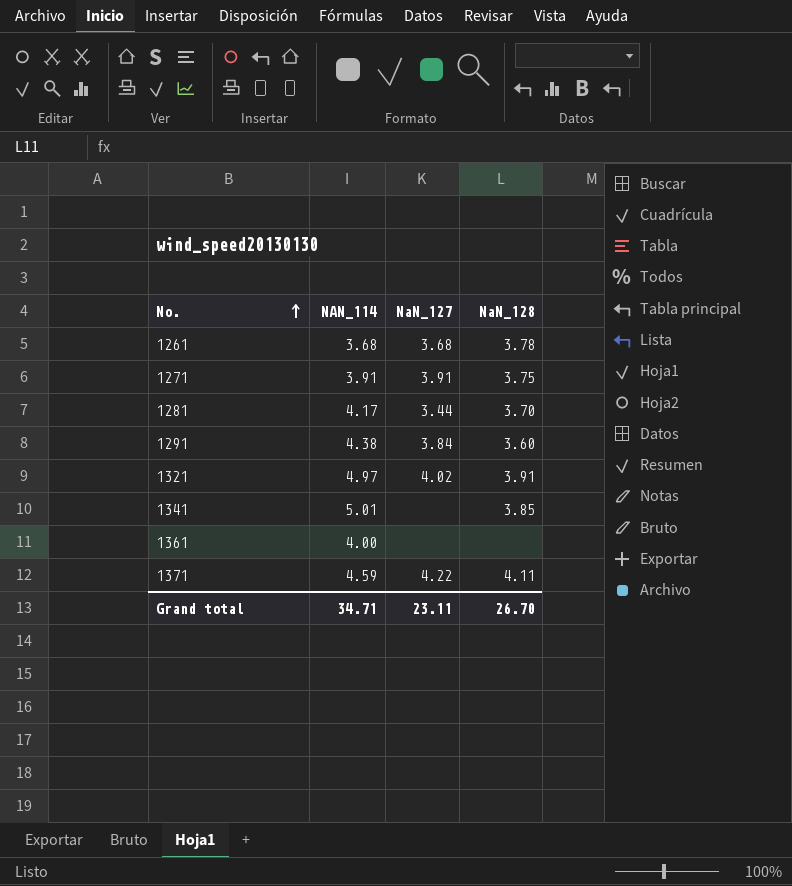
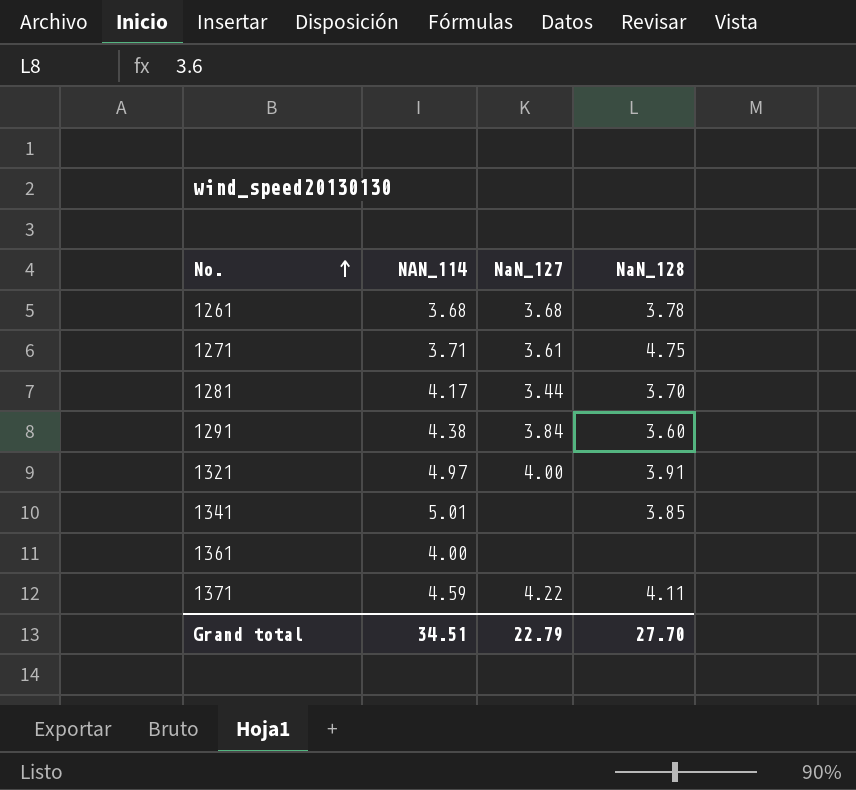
1271 | NAN_114: 3.91 -> 3.71
1271 | NaN_127: 3.91 -> 3.61
1271 | NaN_128: 3.75 -> 4.75
1321 | NaN_127: 4.02 -> 4.00
Grand total | NAN_114: 34.71 -> 34.51
Grand total | NaN_127: 23.11 -> 22.79
Grand total | NaN_128: 26.70 -> 27.70

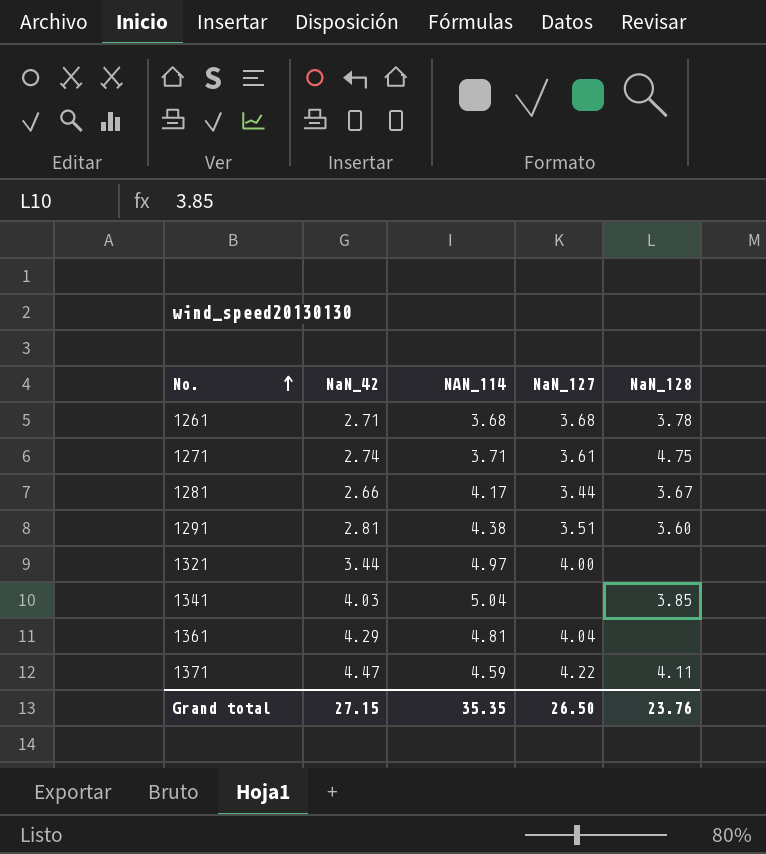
column NaN_42 | position: none -> 2
1281 | NaN_128: 3.70 -> 3.67
1291 | NaN_127: 3.84 -> 3.51
1321 | NaN_128: 3.91 -> none
1341 | NAN_114: 5.01 -> 5.04
1361 | NAN_114: 4.00 -> 4.81
1361 | NaN_127: none -> 4.04
Grand total | NAN_114: 34.51 -> 35.35
Grand total | NaN_127: 22.79 -> 26.50
Grand total | NaN_128: 27.70 -> 23.76

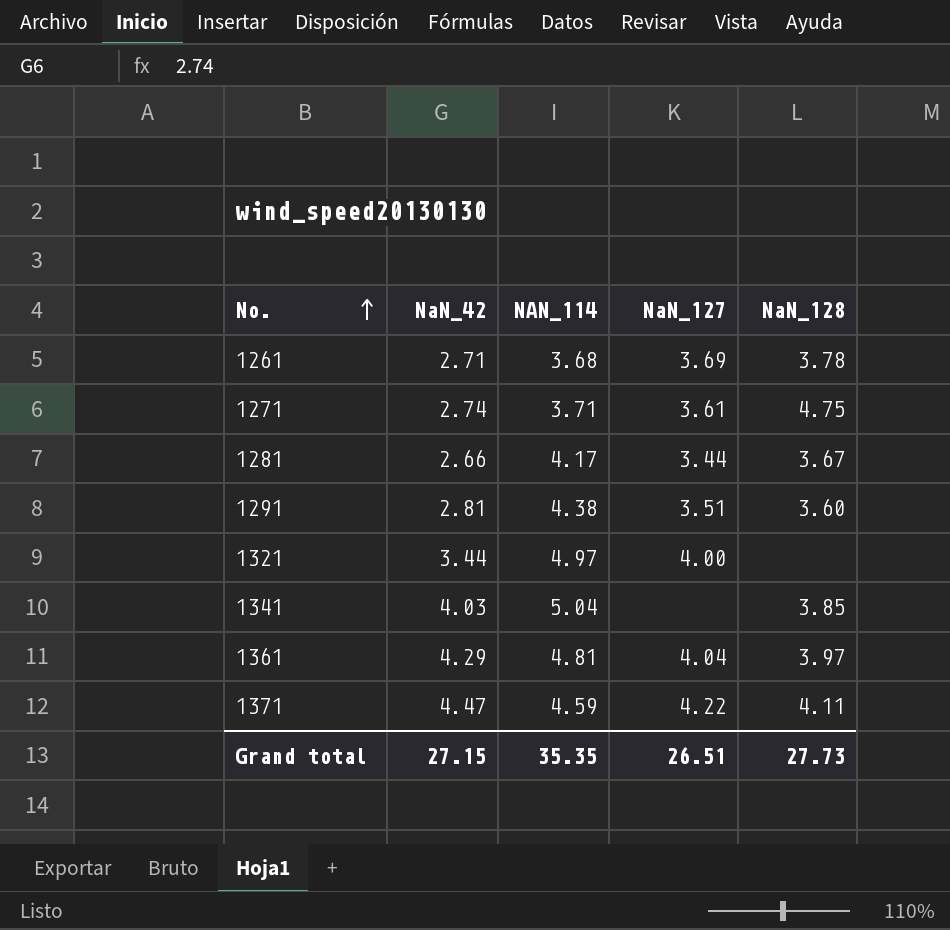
1261 | NaN_127: 3.68 -> 3.69
1361 | NaN_128: none -> 3.97
Grand total | NaN_127: 26.50 -> 26.51
Grand total | NaN_128: 23.76 -> 27.73

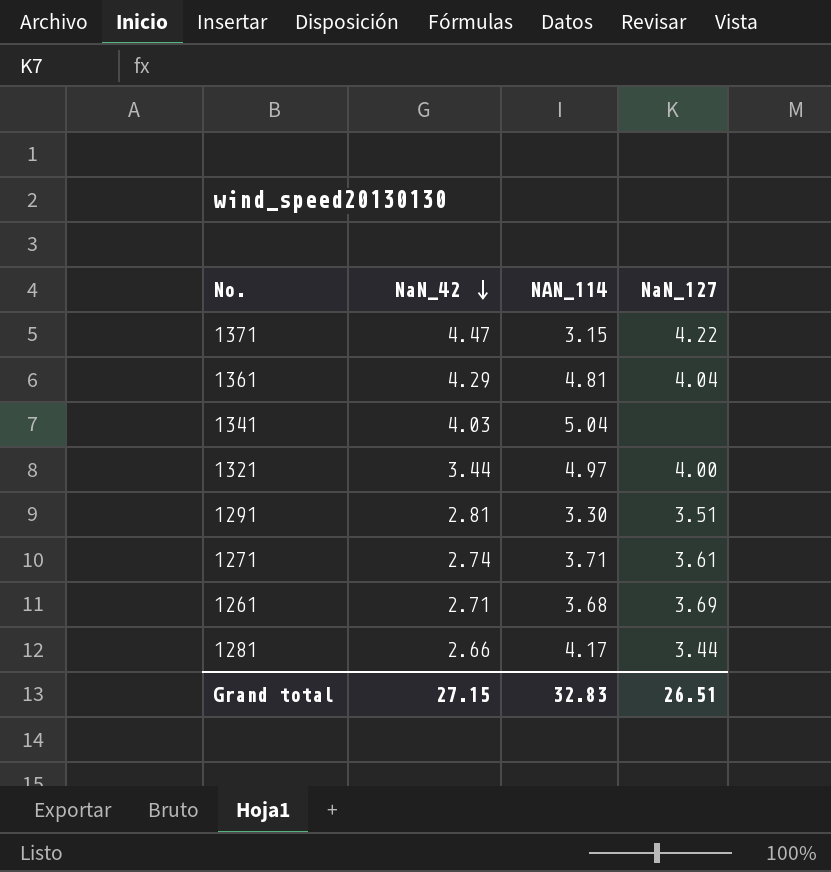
row order: No. ascending -> NaN_42 descending
column NaN_128 | position: 5 -> none
1371 | NAN_114: 4.59 -> 3.15
1291 | NAN_114: 4.38 -> 3.30
Grand total | NAN_114: 35.35 -> 32.83

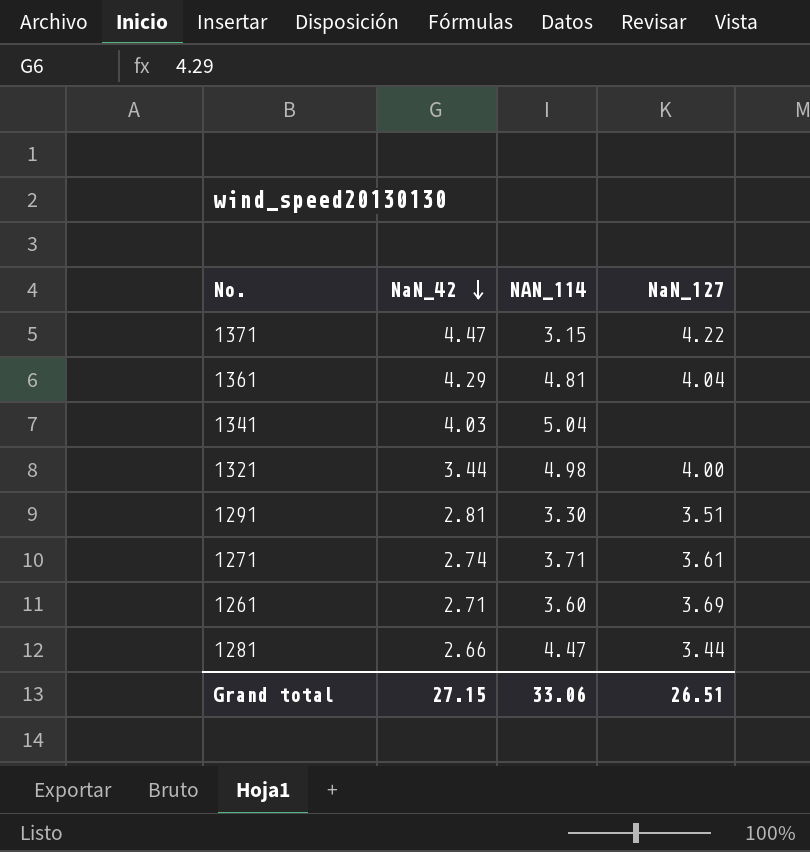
1321 | NAN_114: 4.97 -> 4.98
1261 | NAN_114: 3.68 -> 3.60
1281 | NAN_114: 4.17 -> 4.47
Grand total | NAN_114: 32.83 -> 33.06

